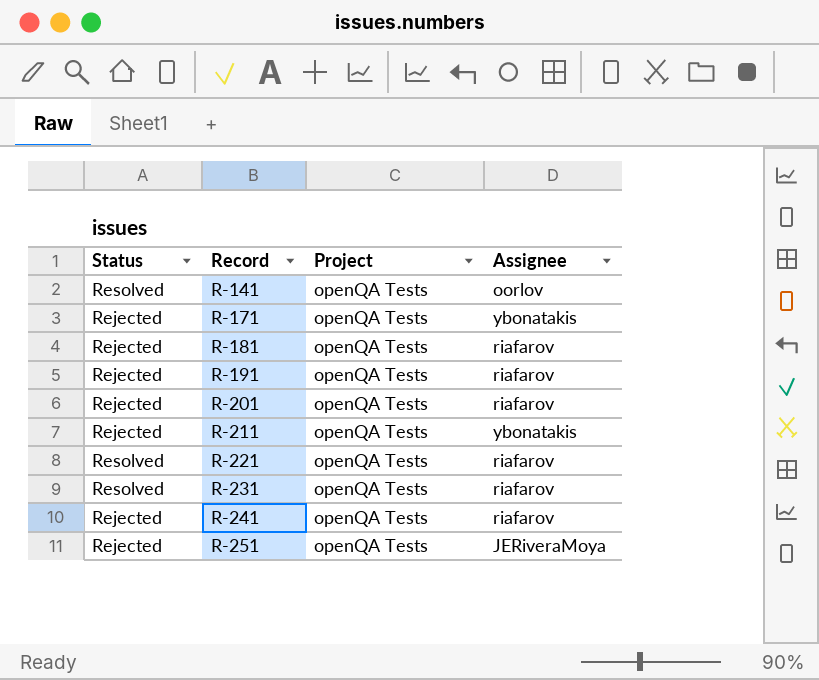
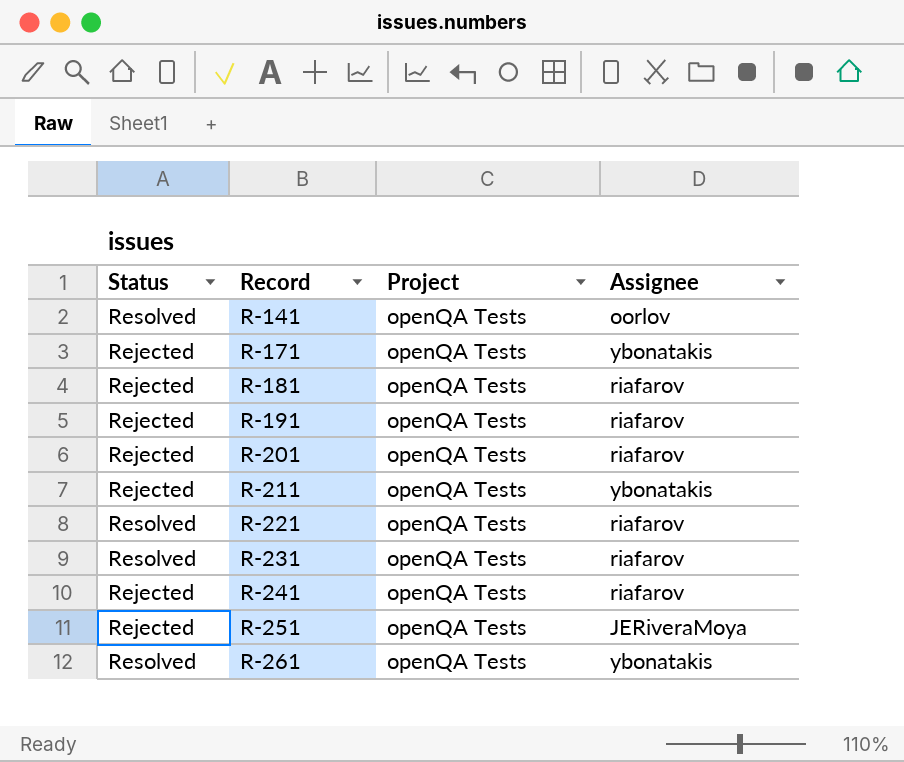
row R-261: none -> Resolved | openQA Tests | ybonatakis

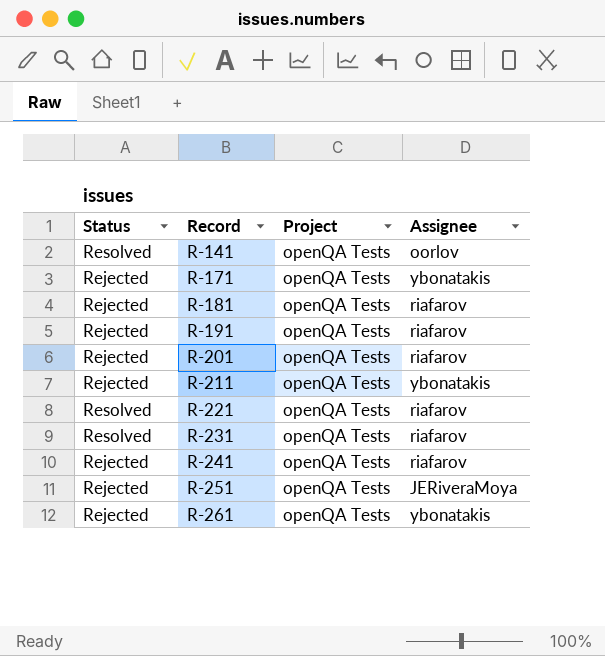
R-261 | Status: Resolved -> Rejected

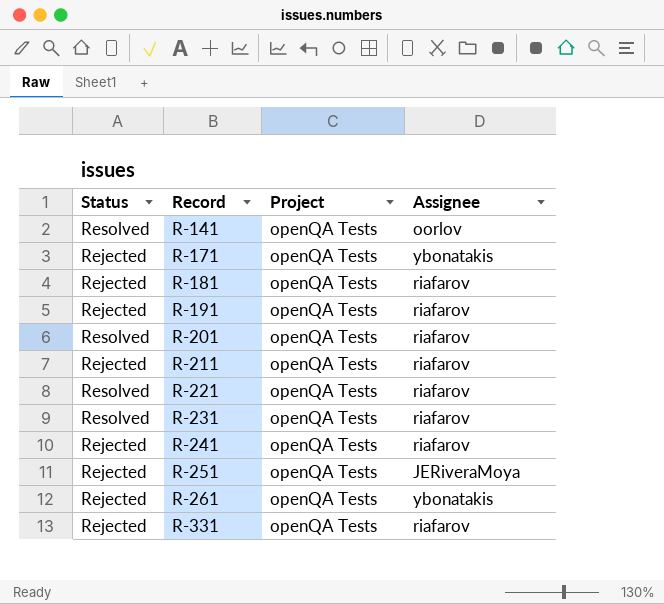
R-201 | Status: Rejected -> Resolved
R-211 | Assignee: ybonatakis -> riafarov
row R-331: none -> Rejected | openQA Tests | riafarov

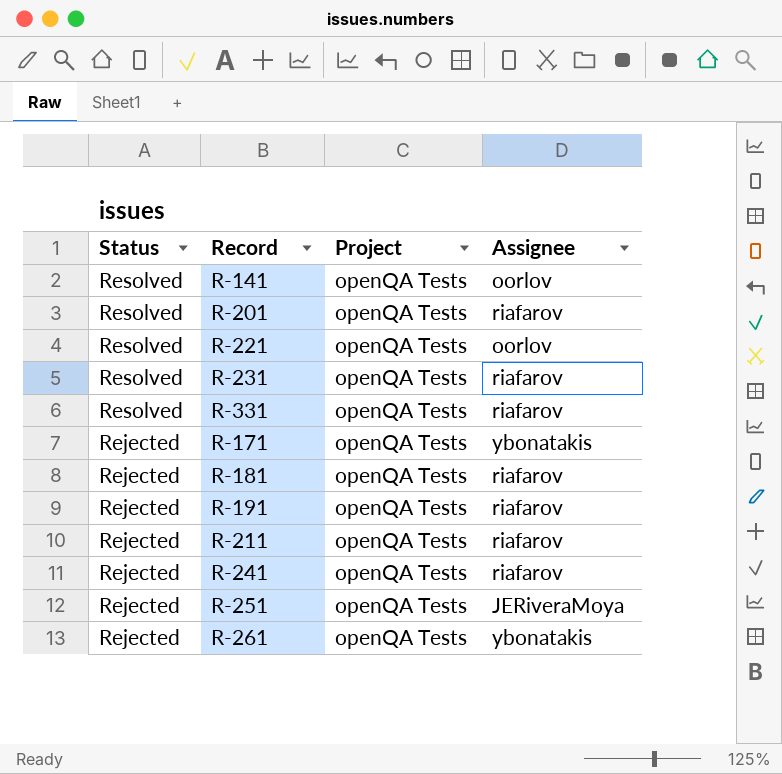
row order: Record ascending -> Status descending
R-221 | Assignee: riafarov -> oorlov
R-331 | Status: Rejected -> Resolved

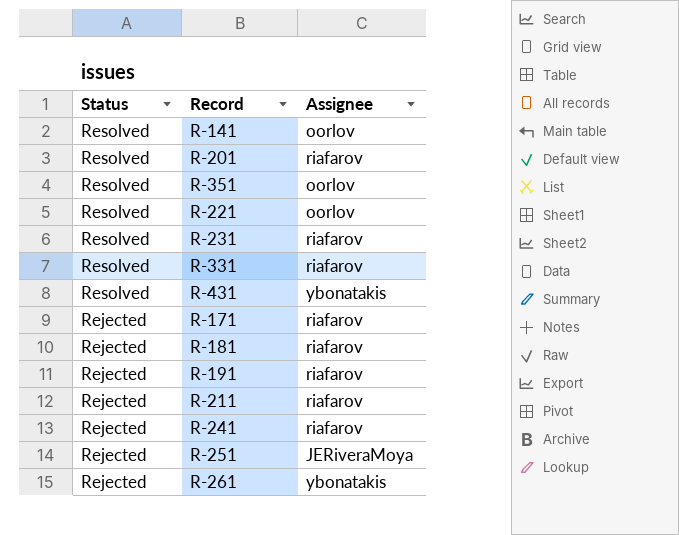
column Project | position: 3 -> none
row R-351: none -> Resolved | oorlov
row R-431: none -> Resolved | ybonatakis
R-171 | Assignee: ybonatakis -> riafarov

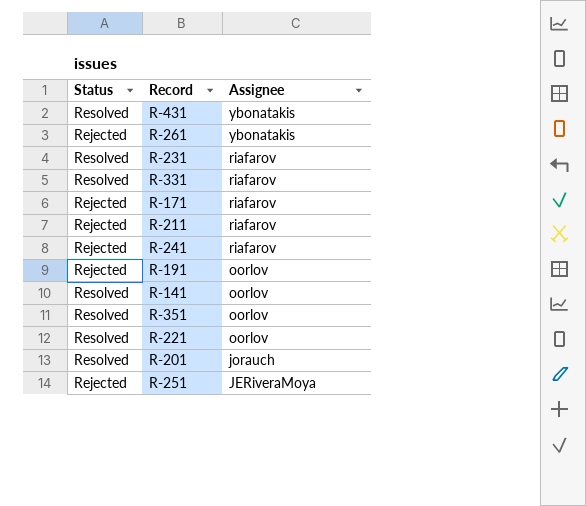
row order: Status descending -> Assignee descending
row R-181: Rejected | riafarov -> none
R-191 | Assignee: riafarov -> oorlov
R-201 | Assignee: riafarov -> jorauch

